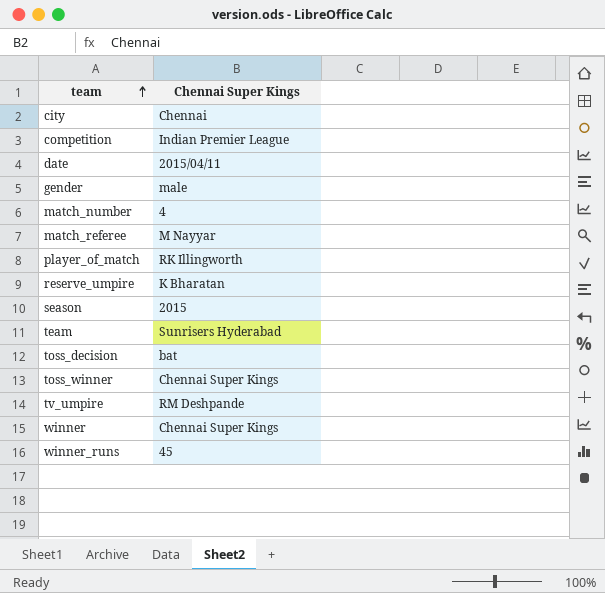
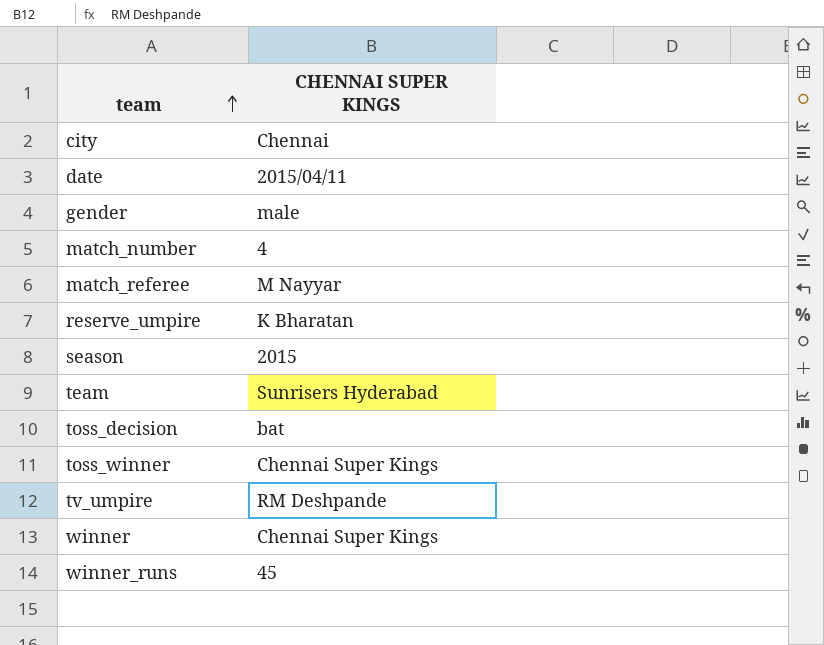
column name: Chennai Super Kings -> CHENNAI SUPER KINGS
row competition: Indian Premier League -> none
row player_of_match: RK Illingworth -> none

